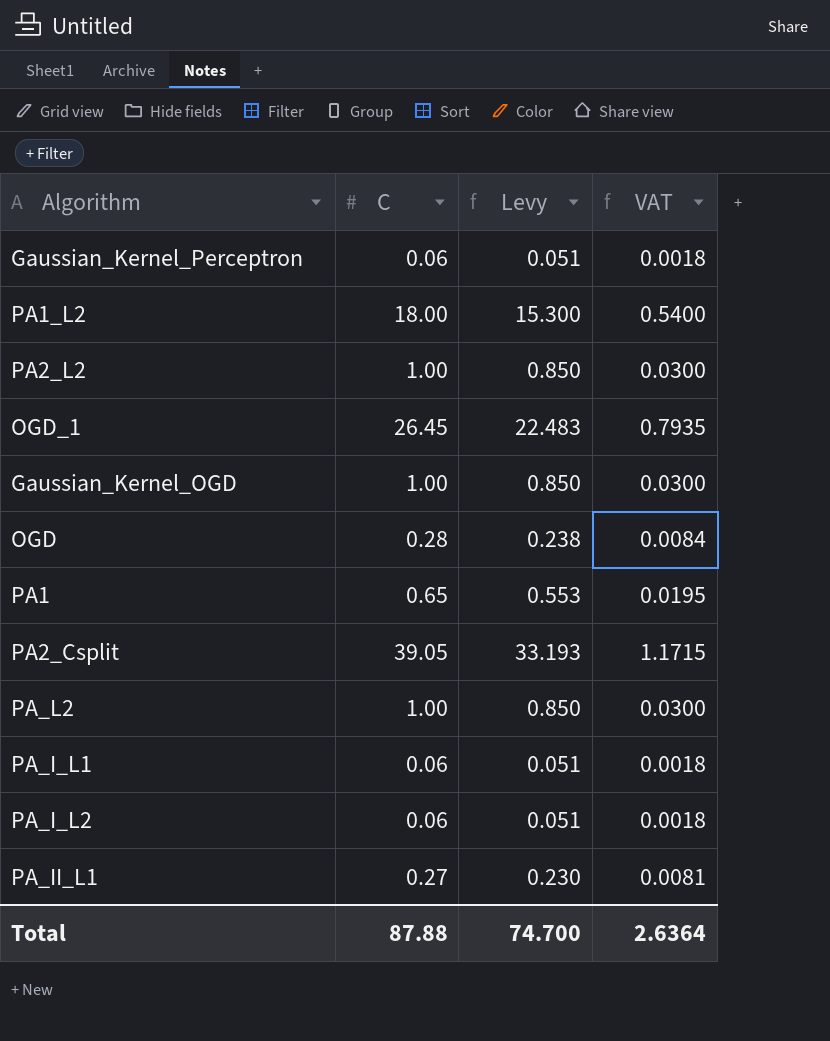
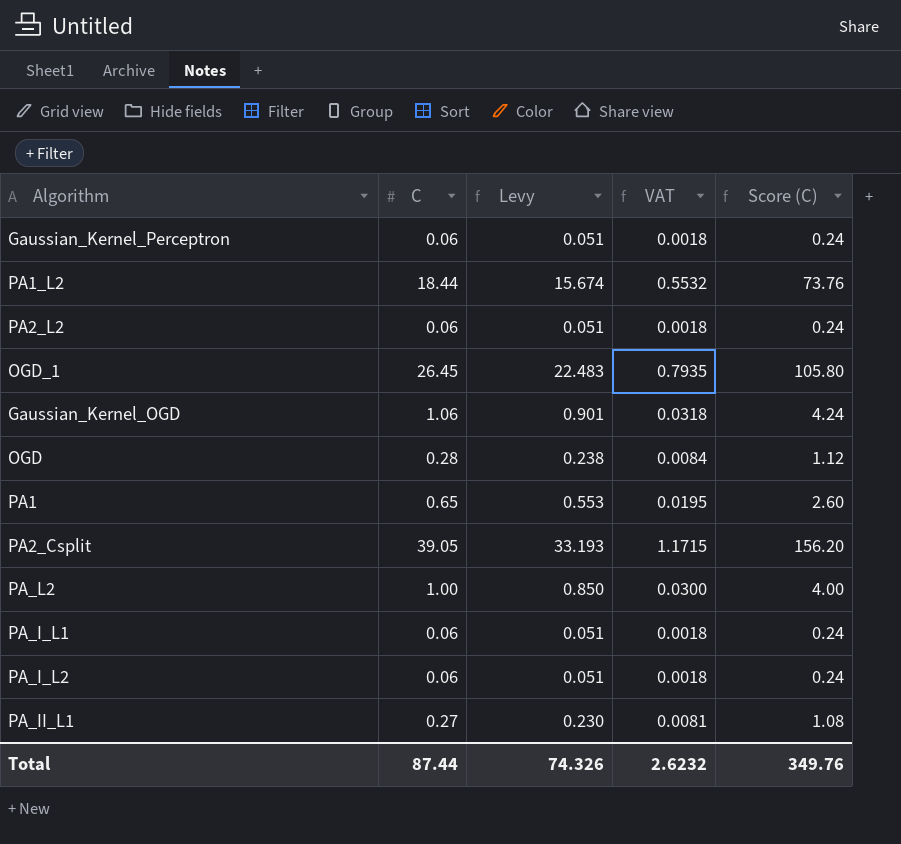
column Score (C) | formula: none -> [C] * 4
PA1_L2 | C: 18.00 -> 18.44
PA1_L2 | Levy: 15.300 -> 15.674
PA1_L2 | VAT: 0.5400 -> 0.5532
PA2_L2 | C: 1.00 -> 0.06
PA2_L2 | Levy: 0.850 -> 0.051
PA2_L2 | VAT: 0.0300 -> 0.0018
Gaussian_Kernel_OGD | C: 1.00 -> 1.06
Gaussian_Kernel_OGD | Levy: 0.850 -> 0.901
Gaussian_Kernel_OGD | VAT: 0.0300 -> 0.0318
Total | C: 87.88 -> 87.44
Total | Levy: 74.700 -> 74.326
Total | VAT: 2.6364 -> 2.6232

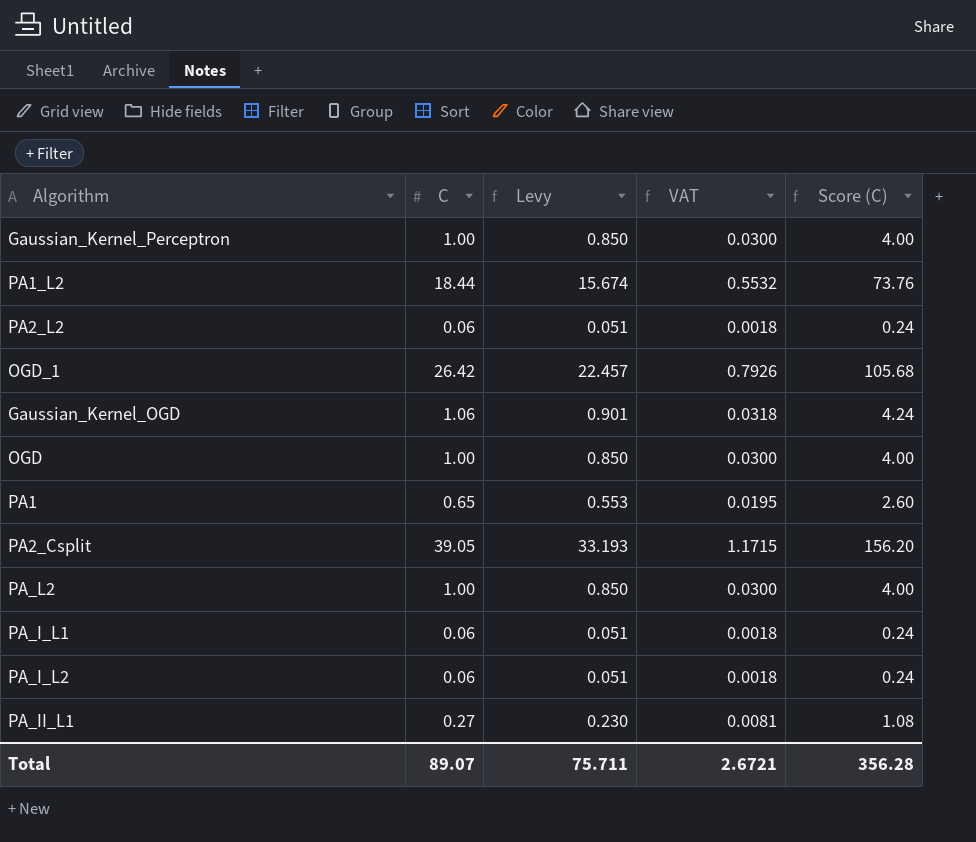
Gaussian_Kernel_Perceptron | C: 0.06 -> 1.00
Gaussian_Kernel_Perceptron | Levy: 0.051 -> 0.850
Gaussian_Kernel_Perceptron | VAT: 0.0018 -> 0.0300
Gaussian_Kernel_Perceptron | Score (C): 0.24 -> 4.00
OGD_1 | C: 26.45 -> 26.42
OGD_1 | Levy: 22.483 -> 22.457
OGD_1 | VAT: 0.7935 -> 0.7926
OGD_1 | Score (C): 105.80 -> 105.68
OGD | C: 0.28 -> 1.00
OGD | Levy: 0.238 -> 0.850
OGD | VAT: 0.0084 -> 0.0300
OGD | Score (C): 1.12 -> 4.00
Total | C: 87.44 -> 89.07
Total | Levy: 74.326 -> 75.711
Total | VAT: 2.6232 -> 2.6721
Total | Score (C): 349.76 -> 356.28

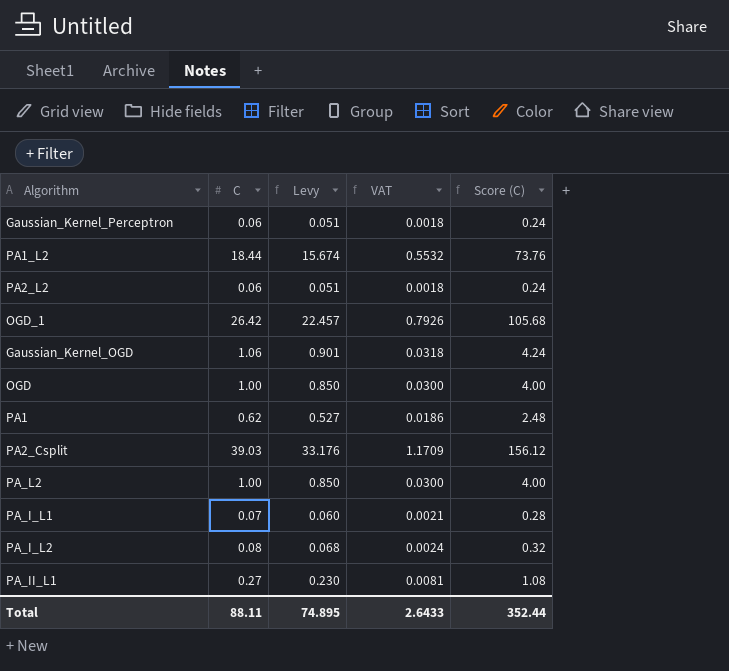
Gaussian_Kernel_Perceptron | C: 1.00 -> 0.06
Gaussian_Kernel_Perceptron | Levy: 0.850 -> 0.051
Gaussian_Kernel_Perceptron | VAT: 0.0300 -> 0.0018
Gaussian_Kernel_Perceptron | Score (C): 4.00 -> 0.24
PA1 | C: 0.65 -> 0.62
PA1 | Levy: 0.553 -> 0.527
PA1 | VAT: 0.0195 -> 0.0186
PA1 | Score (C): 2.60 -> 2.48
PA2_Csplit | C: 39.05 -> 39.03
PA2_Csplit | Levy: 33.193 -> 33.176
PA2_Csplit | VAT: 1.1715 -> 1.1709
PA2_Csplit | Score (C): 156.20 -> 156.12
PA_I_L1 | C: 0.06 -> 0.07
PA_I_L1 | Levy: 0.051 -> 0.060
PA_I_L1 | VAT: 0.0018 -> 0.0021
PA_I_L1 | Score (C): 0.24 -> 0.28
PA_I_L2 | C: 0.06 -> 0.08
PA_I_L2 | Levy: 0.051 -> 0.068
PA_I_L2 | VAT: 0.0018 -> 0.0024
PA_I_L2 | Score (C): 0.24 -> 0.32
Total | C: 89.07 -> 88.11
Total | Levy: 75.711 -> 74.895
Total | VAT: 2.6721 -> 2.6433
Total | Score (C): 356.28 -> 352.44

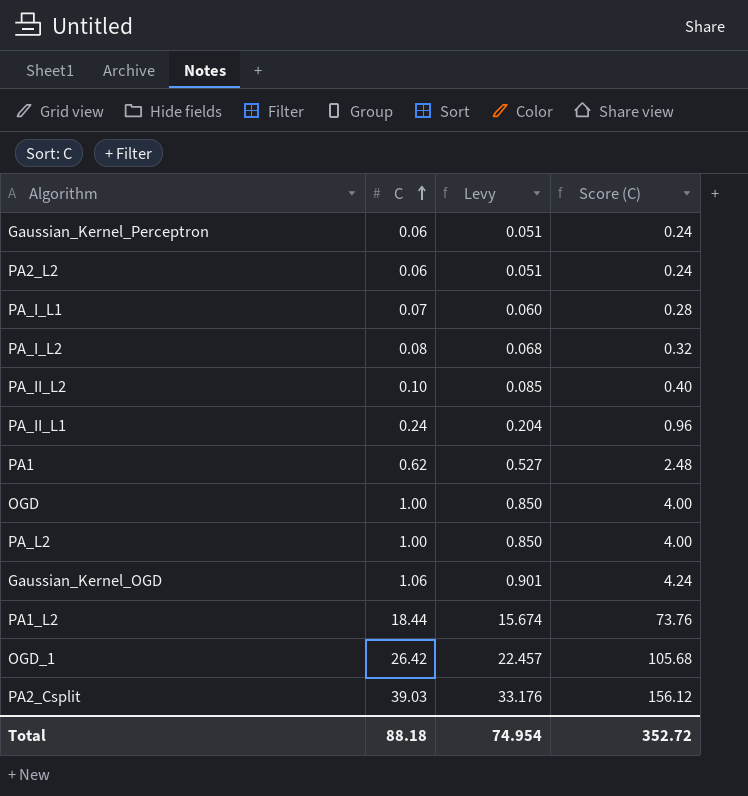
row order: none -> C ascending
column VAT | formula: [C] * 0.03 -> none
row PA_II_L2: none -> 0.10 | 0.085 | 0.40
PA_II_L1 | C: 0.27 -> 0.24
PA_II_L1 | Levy: 0.230 -> 0.204
PA_II_L1 | Score (C): 1.08 -> 0.96
Total | C: 88.11 -> 88.18
Total | Levy: 74.895 -> 74.954
Total | Score (C): 352.44 -> 352.72

